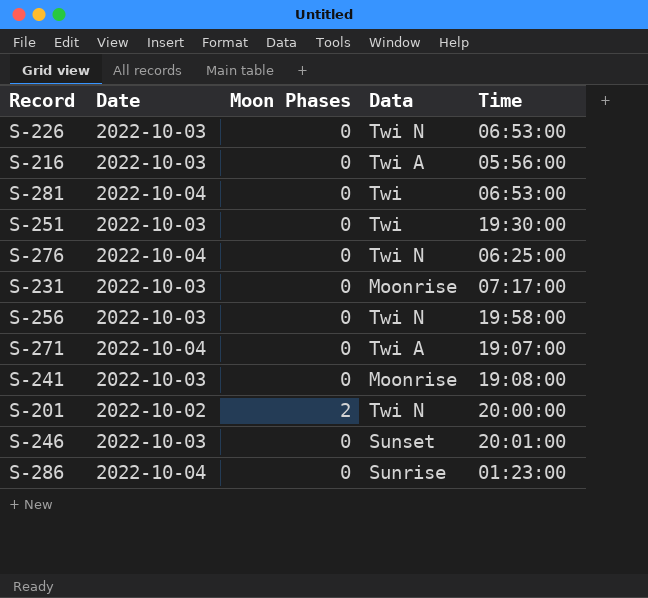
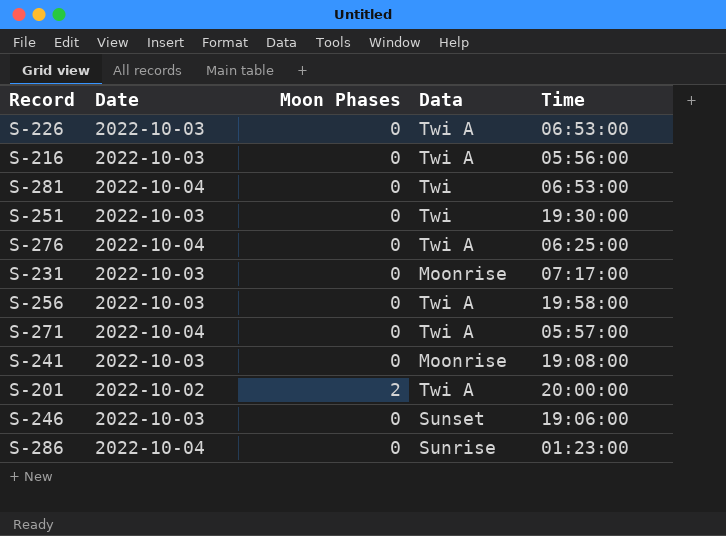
S-226 | Data: Twi N -> Twi A
S-276 | Data: Twi N -> Twi A
S-256 | Data: Twi N -> Twi A
S-271 | Time: 19:07:00 -> 05:57:00
S-201 | Data: Twi N -> Twi A
S-246 | Time: 20:01:00 -> 19:06:00

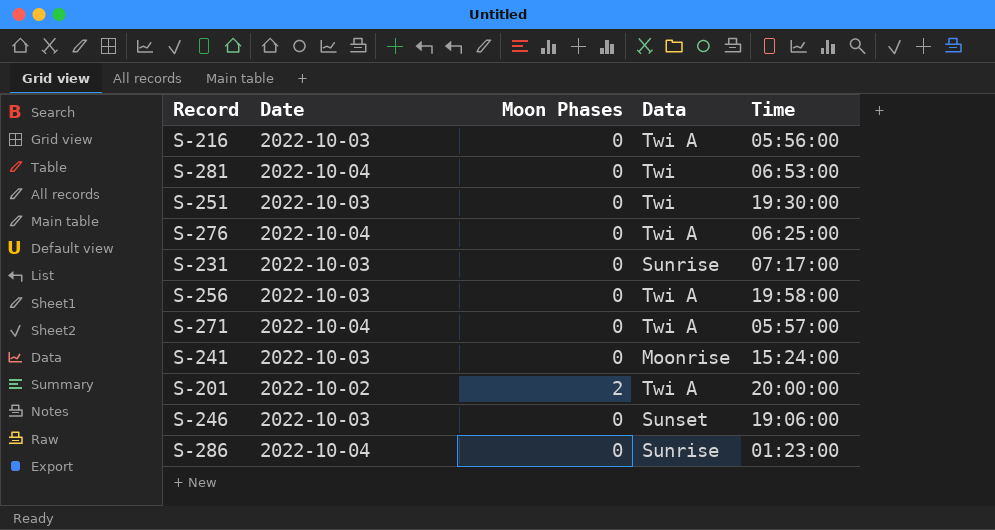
row S-226: 2022-10-03 | 0 | Twi A | 06:53:00 -> none
S-231 | Data: Moonrise -> Sunrise
S-241 | Time: 19:08:00 -> 15:24:00

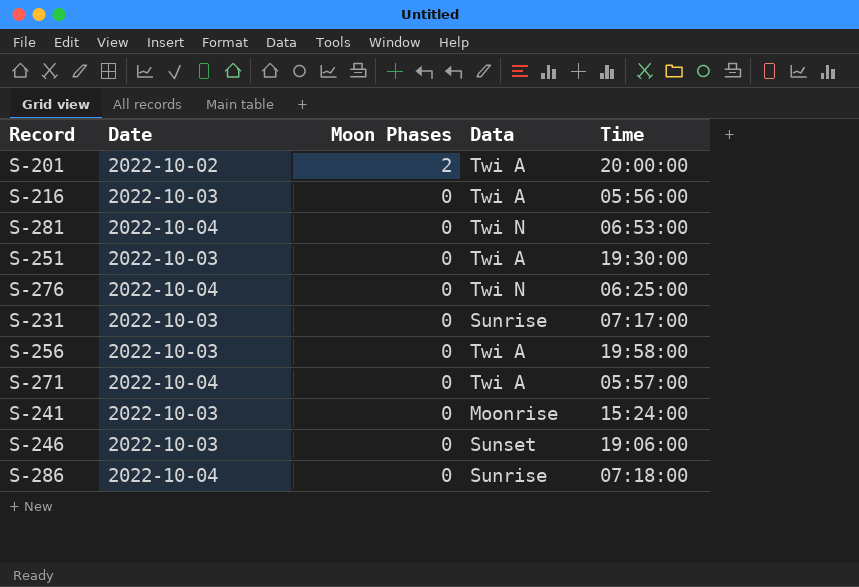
row order: none -> Moon Phases descending
S-281 | Data: Twi -> Twi N
S-251 | Data: Twi -> Twi A
S-276 | Data: Twi A -> Twi N
S-286 | Time: 01:23:00 -> 07:18:00

